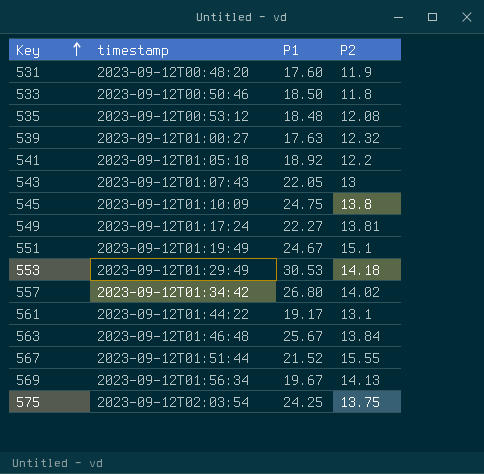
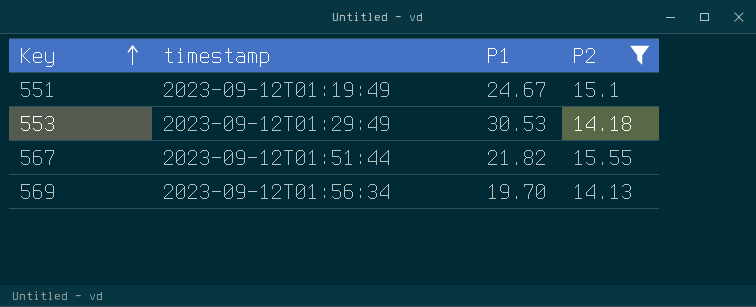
filter: none -> P2 >= 14.13
567 | P1: 21.52 -> 21.82
569 | P1: 19.67 -> 19.70

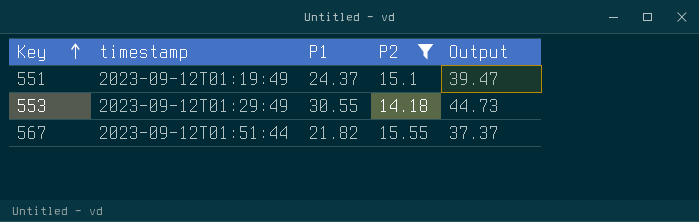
column Output | formula: none -> [P1] + [P2]
row 569: 2023-09-12T01:56:34 | 19.70 | 14.13 -> none
551 | P1: 24.67 -> 24.37
553 | P1: 30.53 -> 30.55

